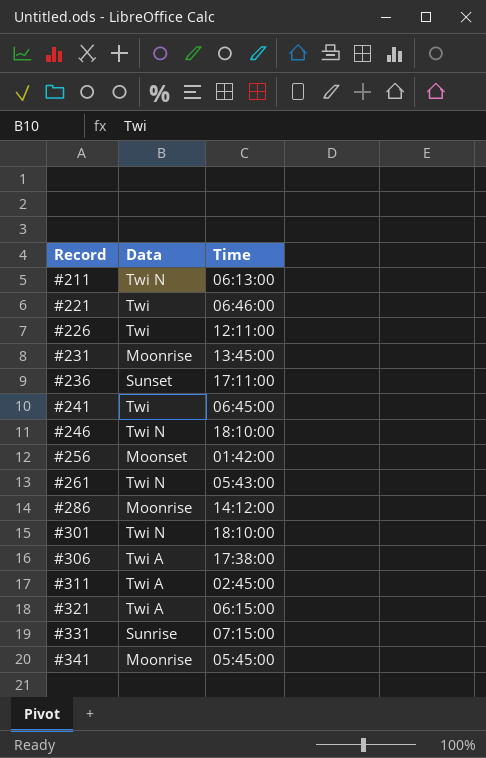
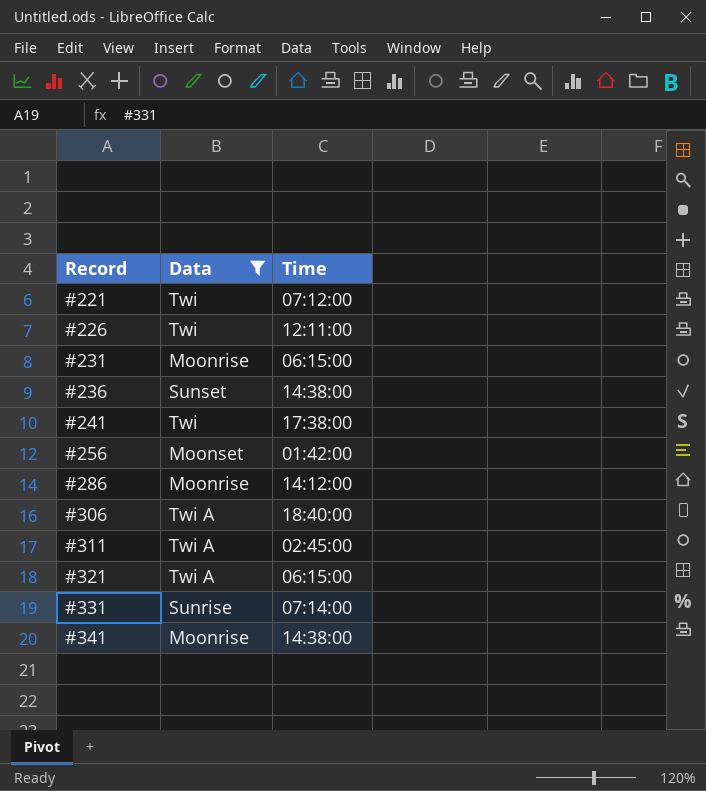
filter: none -> Data != Twi N
#221 | Time: 06:46:00 -> 07:12:00
#231 | Time: 13:45:00 -> 06:15:00
#236 | Time: 17:11:00 -> 14:38:00
#241 | Time: 06:45:00 -> 17:38:00
#306 | Time: 17:38:00 -> 18:40:00
#331 | Time: 07:15:00 -> 07:14:00
#341 | Time: 05:45:00 -> 14:38:00

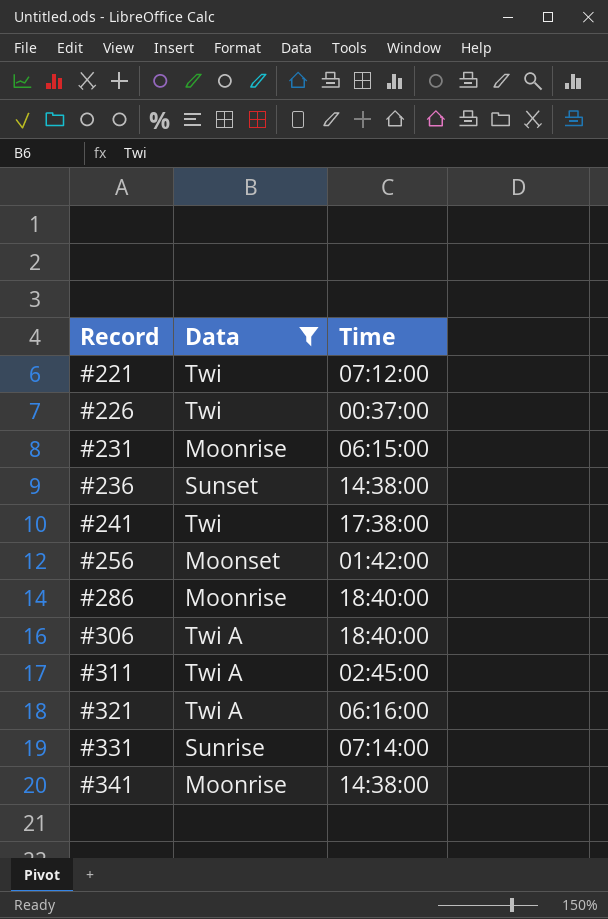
#226 | Time: 12:11:00 -> 00:37:00
#286 | Time: 14:12:00 -> 18:40:00
#321 | Time: 06:15:00 -> 06:16:00

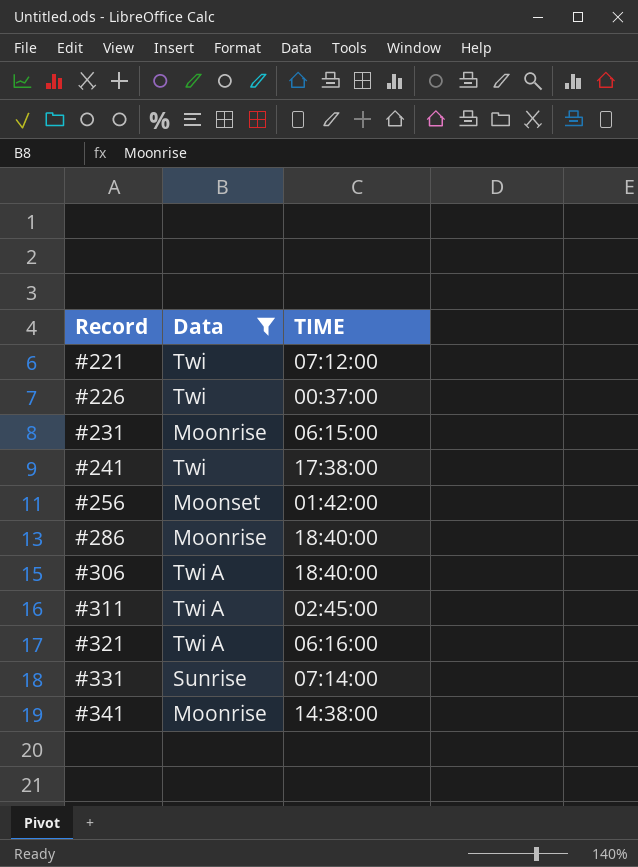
column name: Time -> TIME
row #236: Sunset | 14:38:00 -> none

